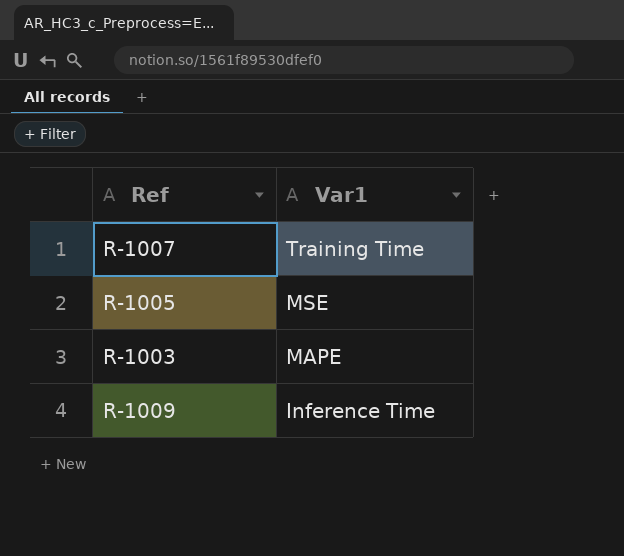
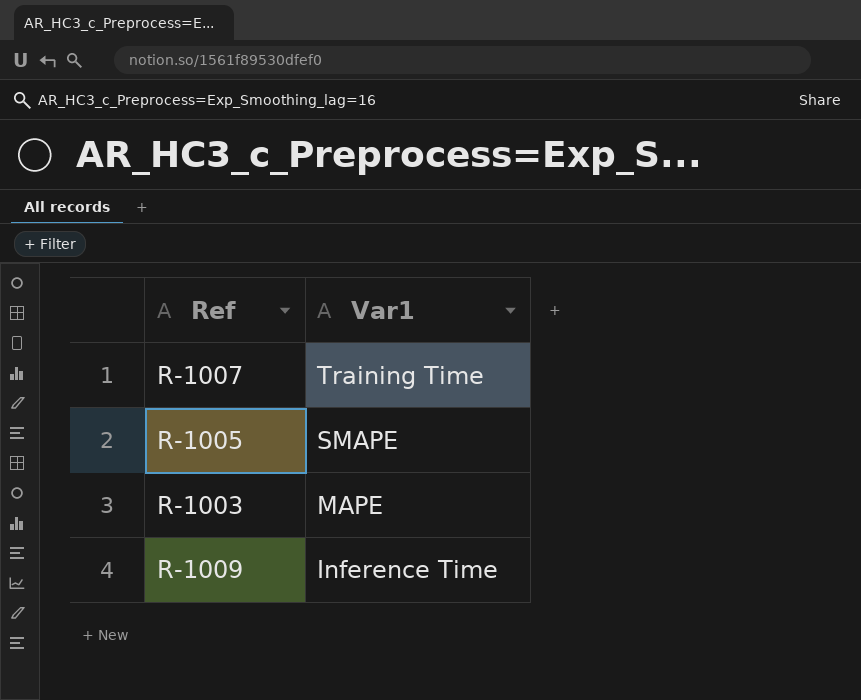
R-1005 | Var1: MSE -> SMAPE

